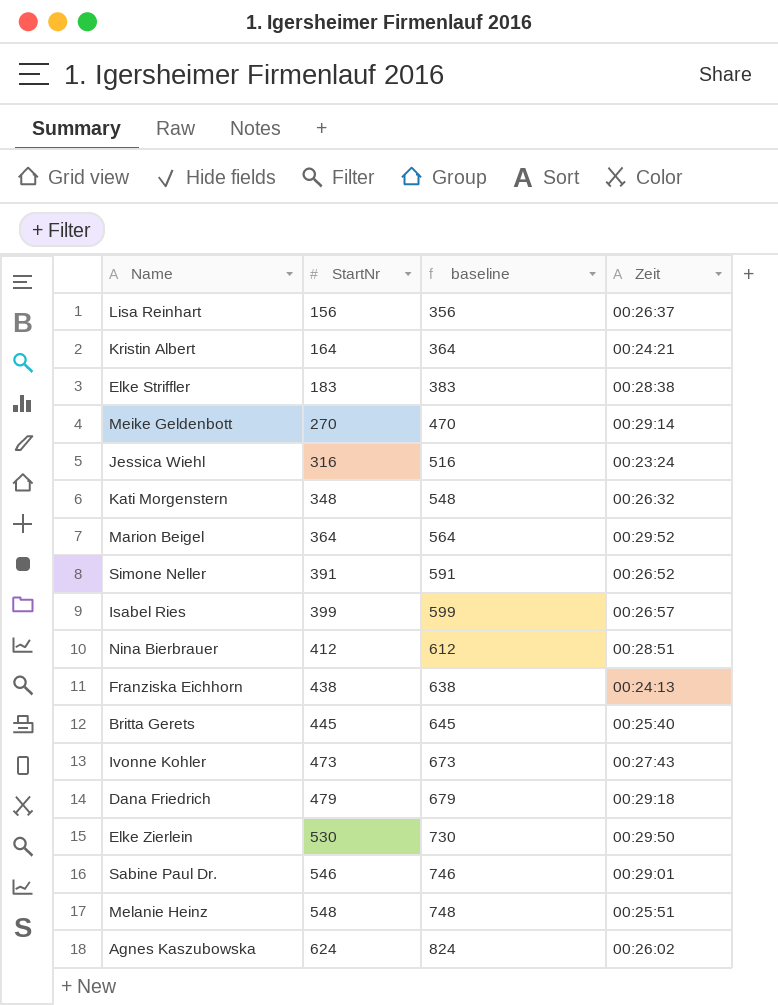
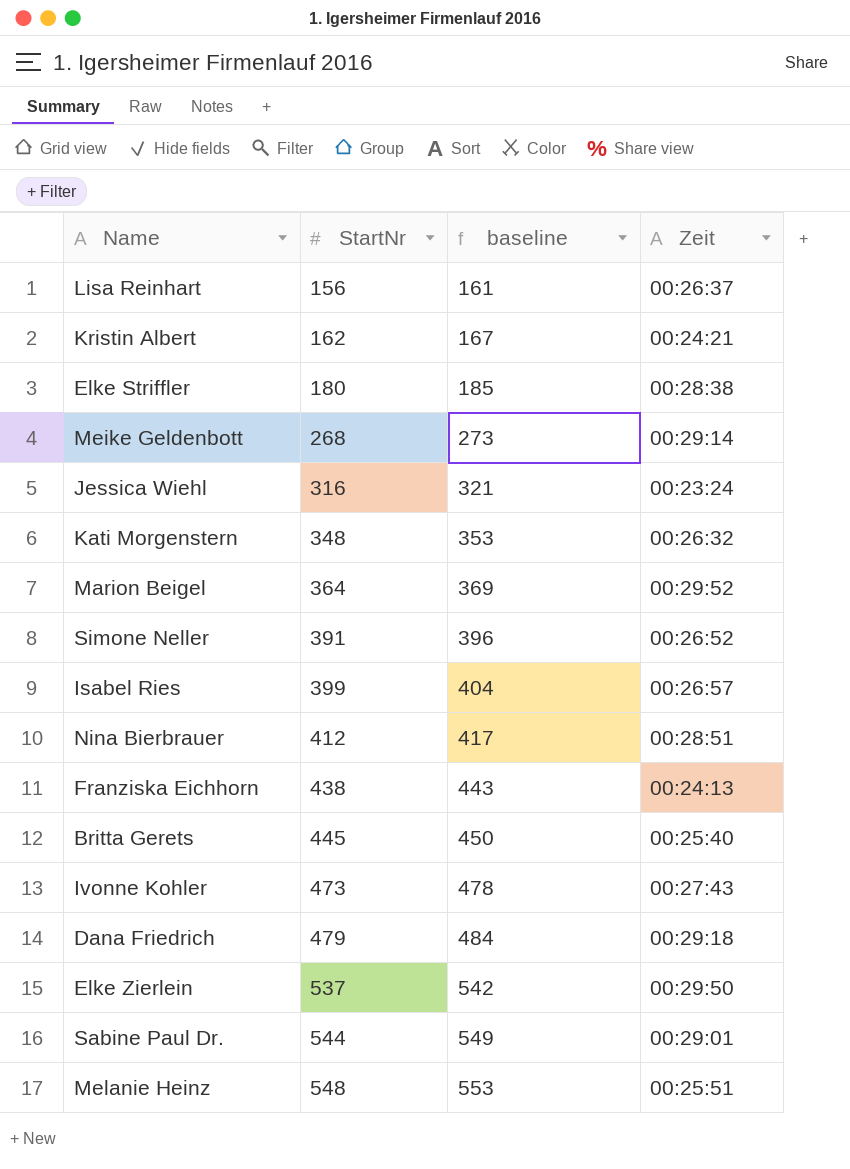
column baseline | formula: [StartNr] + 200 -> [StartNr] + 5
row Agnes Kaszubowska: 624 | 824 | 00:26:02 -> none
Kristin Albert | StartNr: 164 -> 162
Elke Striffler | StartNr: 183 -> 180
Meike Geldenbott | StartNr: 270 -> 268
Elke Zierlein | StartNr: 530 -> 537
Sabine Paul Dr. | StartNr: 546 -> 544

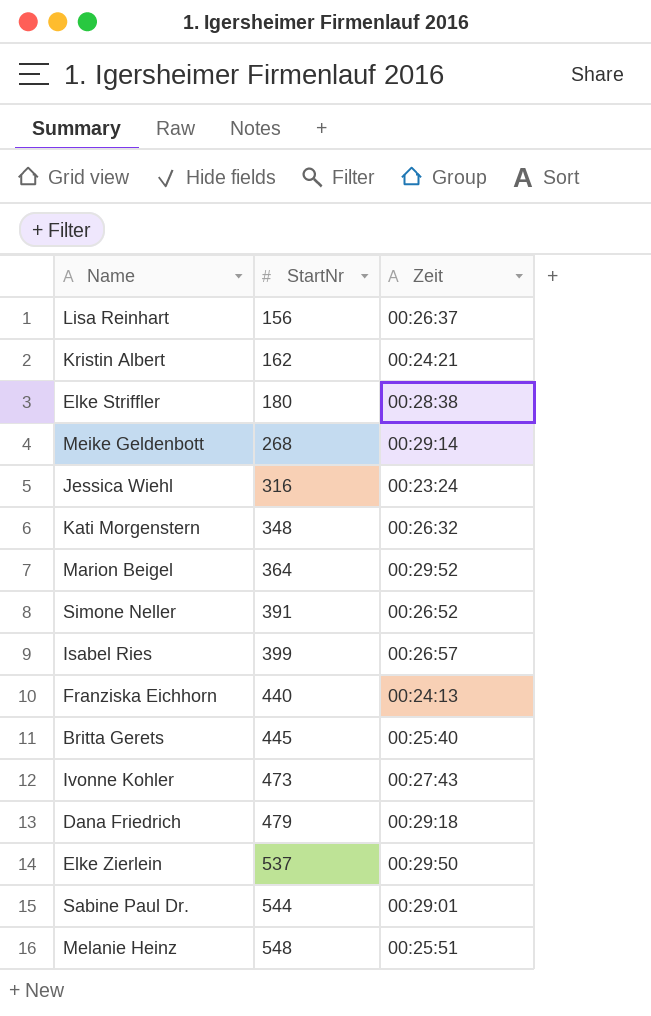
column baseline | formula: [StartNr] + 5 -> none
row Nina Bierbrauer: 412 | 417 | 00:28:51 -> none
Franziska Eichhorn | StartNr: 438 -> 440

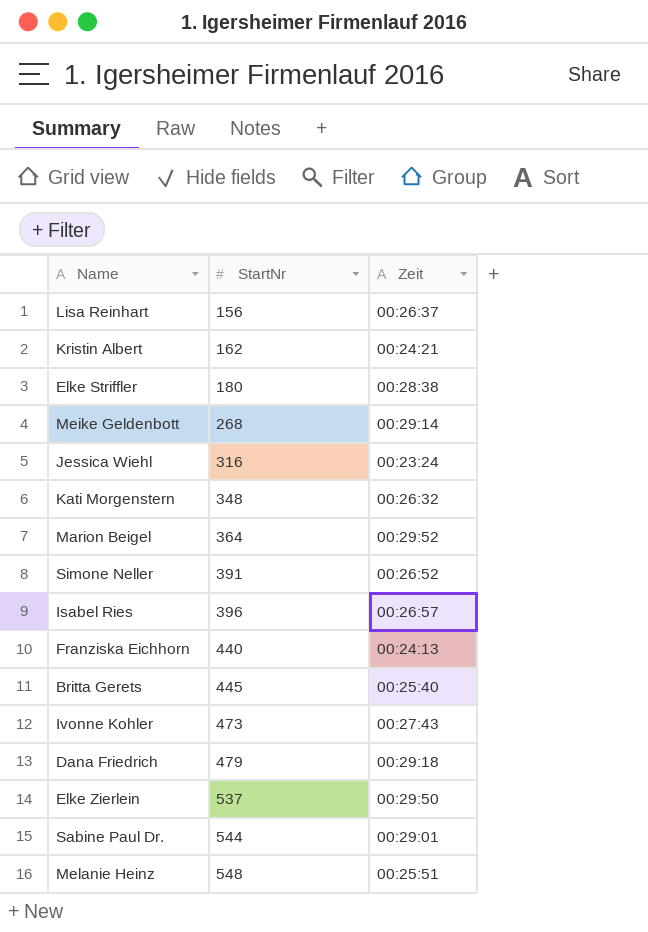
Isabel Ries | StartNr: 399 -> 396

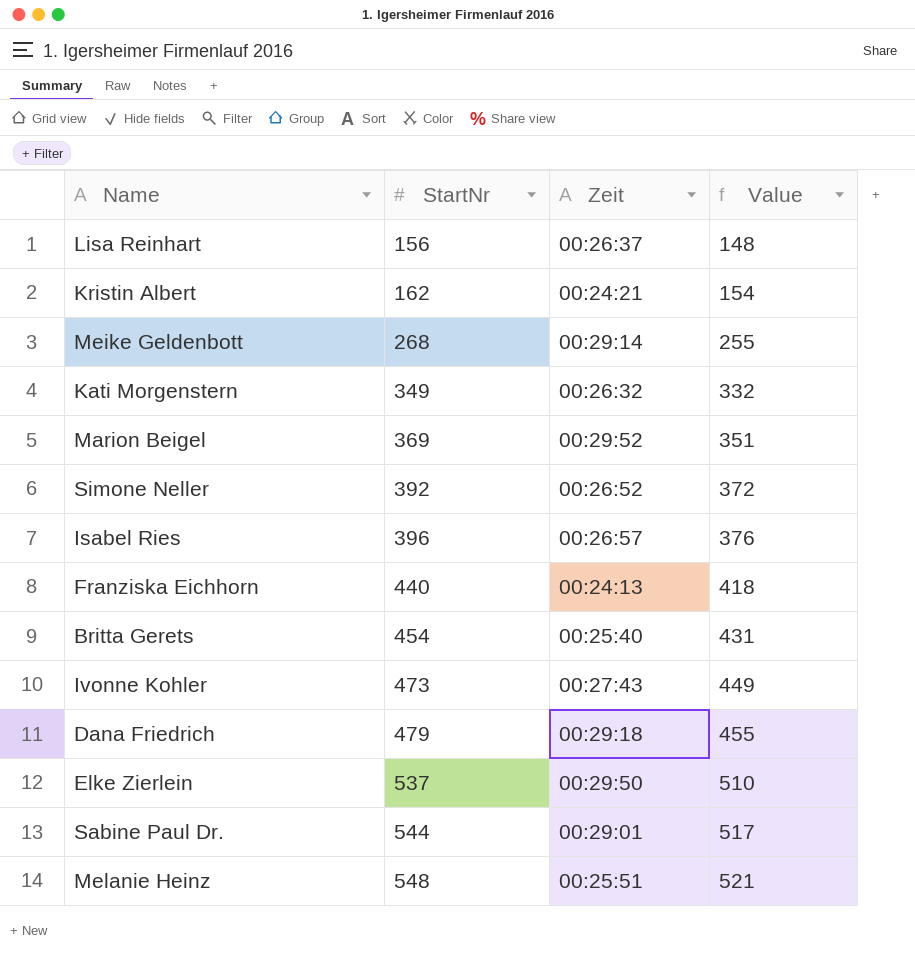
column Value | formula: none -> [StartNr] * 0.95
row Elke Striffler: 180 | 00:28:38 -> none
row Jessica Wiehl: 316 | 00:23:24 -> none
Kati Morgenstern | StartNr: 348 -> 349
Marion Beigel | StartNr: 364 -> 369
Simone Neller | StartNr: 391 -> 392
Britta Gerets | StartNr: 445 -> 454

